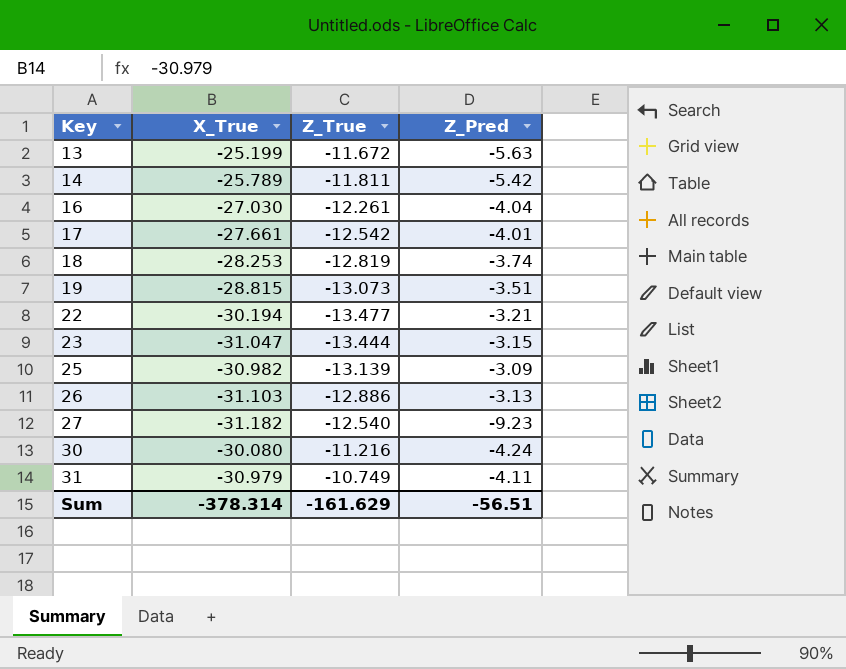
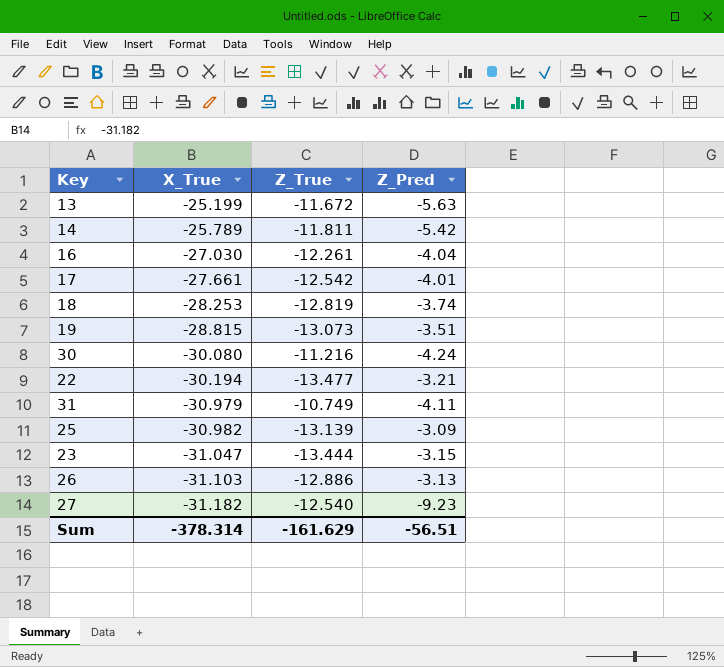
row order: Key ascending -> X_True descending

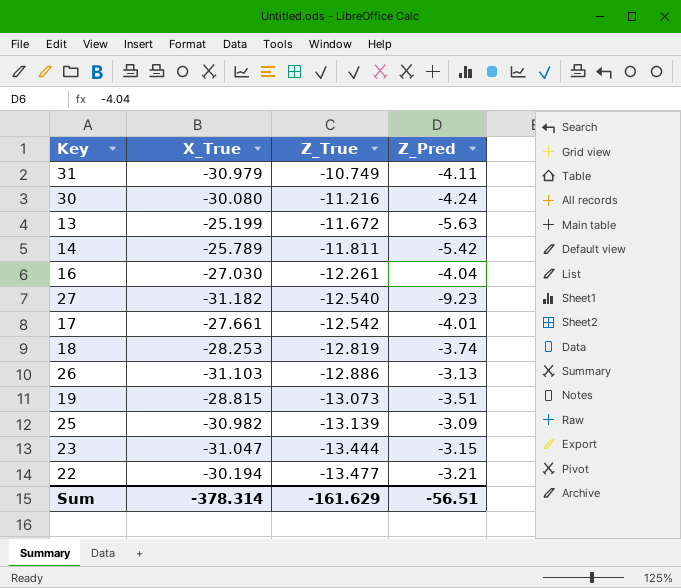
row order: X_True descending -> Z_True descending

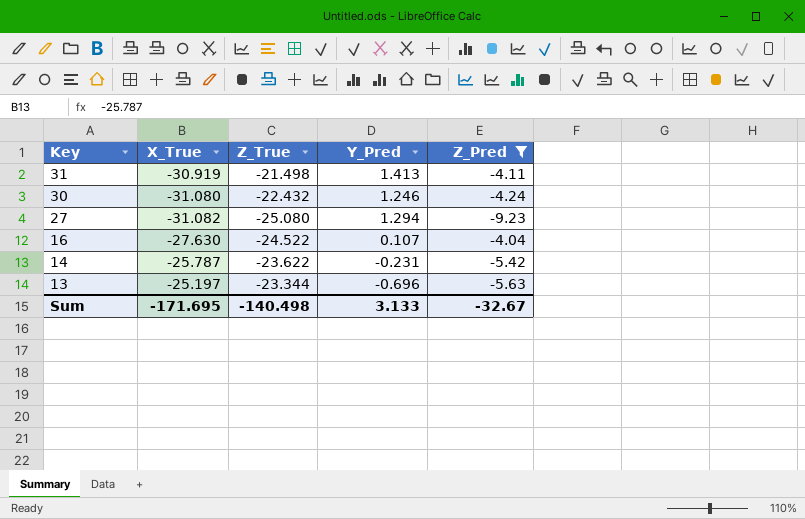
filter: none -> Z_Pred <= -4.04
row order: Z_True descending -> Key descending
column Y_Pred | position: none -> 4
31 | X_True: -30.979 -> -30.919
31 | Z_True: -10.749 -> -21.498
30 | X_True: -30.080 -> -31.080
30 | Z_True: -11.216 -> -22.432
27 | X_True: -31.182 -> -31.082
27 | Z_True: -12.540 -> -25.080
16 | X_True: -27.030 -> -27.630
16 | Z_True: -12.261 -> -24.522
14 | X_True: -25.789 -> -25.787
14 | Z_True: -11.811 -> -23.622
13 | X_True: -25.199 -> -25.197
13 | Z_True: -11.672 -> -23.344
Sum | X_True: -378.314 -> -171.695
Sum | Z_True: -161.629 -> -140.498
Sum | Z_Pred: -56.51 -> -32.67

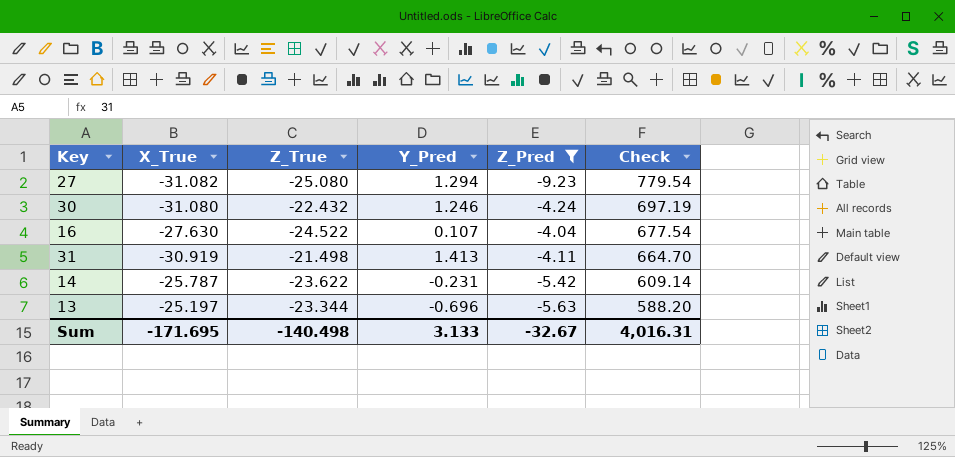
row order: Key descending -> Check descending
column Check | formula: none -> [X_True] * [Z_True]

